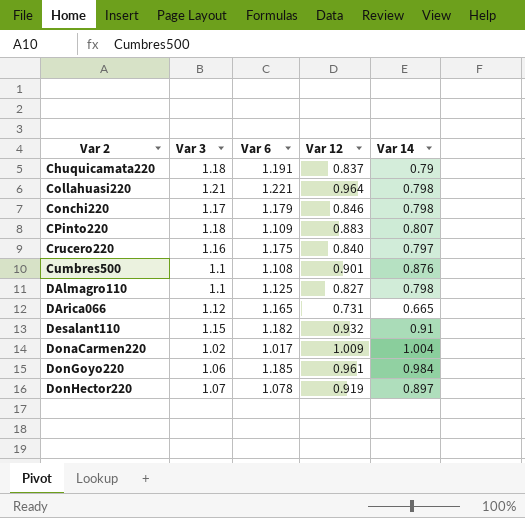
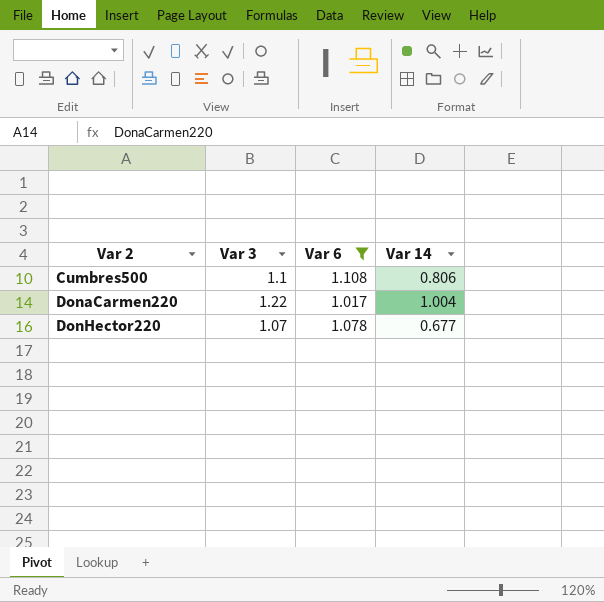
filter: none -> Var 6 <= 1.108
column Var 12 | position: 4 -> none
Cumbres500 | Var 14: 0.876 -> 0.806
DonaCarmen220 | Var 3: 1.02 -> 1.22
DonHector220 | Var 14: 0.897 -> 0.677

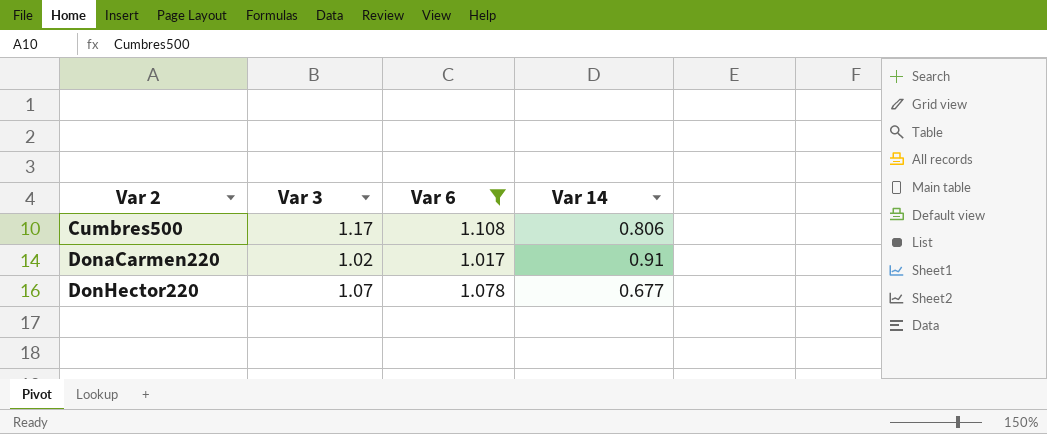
Cumbres500 | Var 3: 1.1 -> 1.17
DonaCarmen220 | Var 3: 1.22 -> 1.02
DonaCarmen220 | Var 14: 1.004 -> 0.91

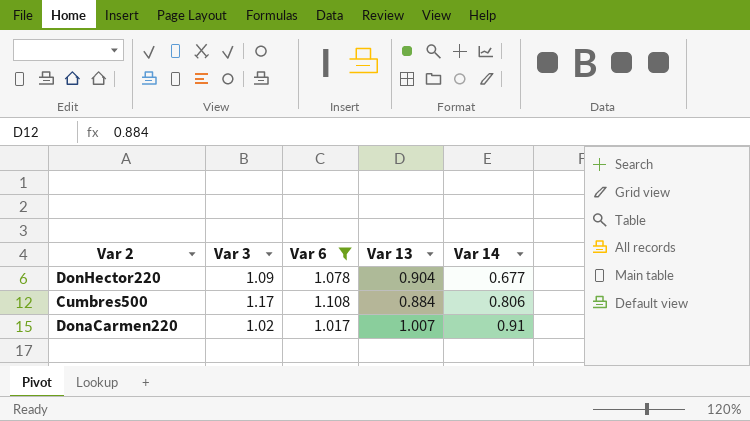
row order: Var 2 ascending -> Var 14 ascending
column Var 13 | position: none -> 4
DonHector220 | Var 3: 1.07 -> 1.09

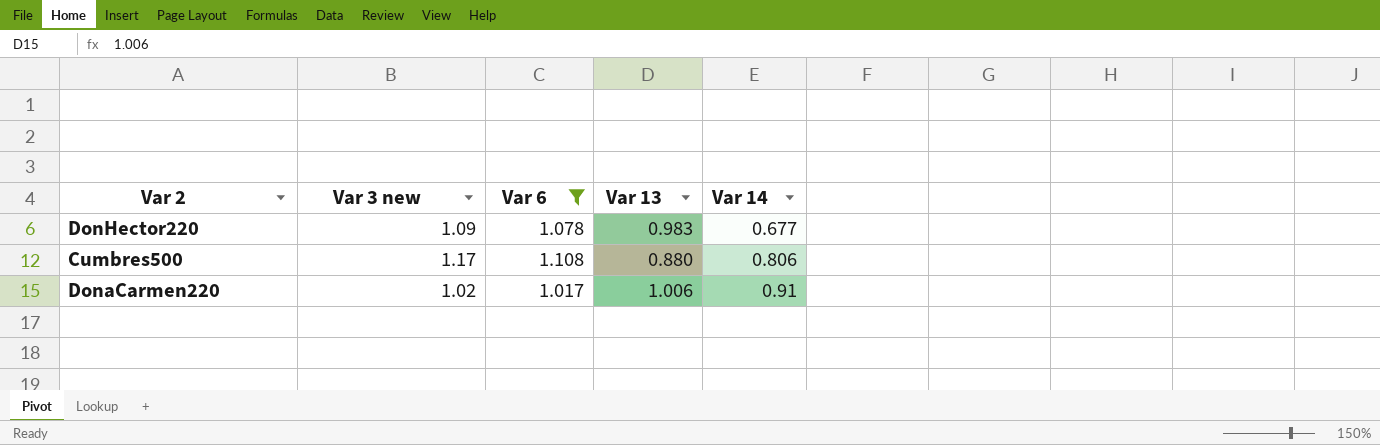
column name: Var 3 -> Var 3 new
DonHector220 | Var 13: 0.904 -> 0.983
Cumbres500 | Var 13: 0.884 -> 0.880
DonaCarmen220 | Var 13: 1.007 -> 1.006

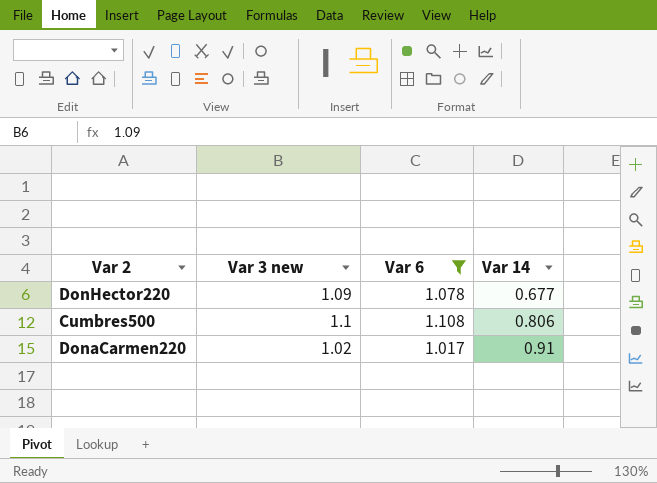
column Var 13 | position: 4 -> none
Cumbres500 | Var 3 new: 1.17 -> 1.1

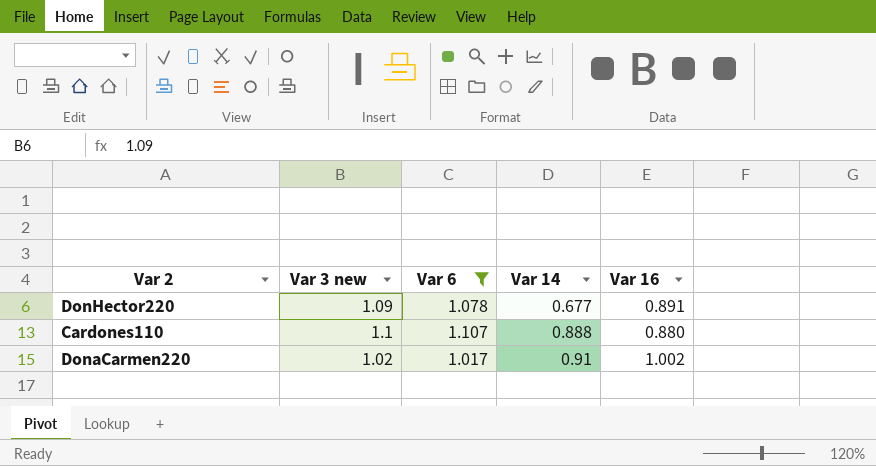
column Var 16 | position: none -> 5
row Cumbres500: 1.1 | 1.108 | 0.806 -> none
row Cardones110: none -> 1.1 | 1.107 | 0.888 | 0.880

